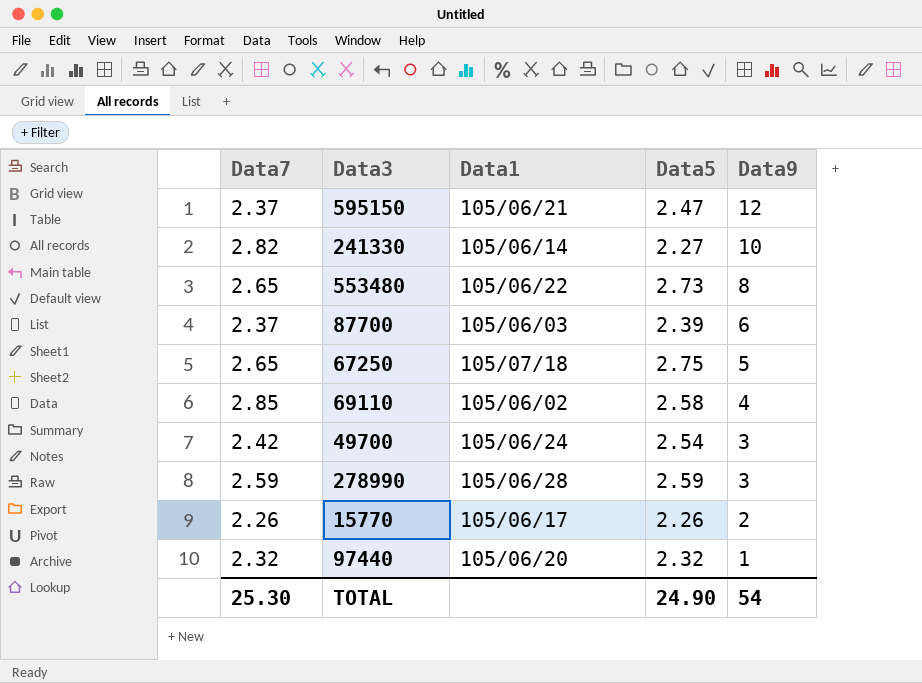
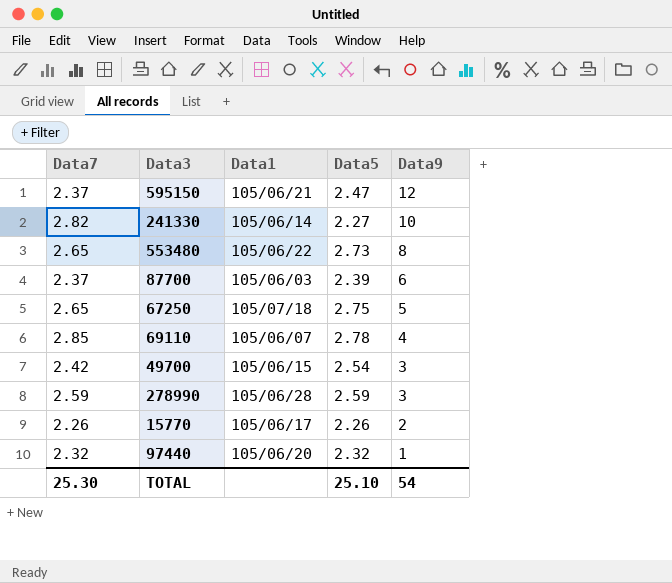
69110 | Data1: 105/06/02 -> 105/06/07
69110 | Data5: 2.58 -> 2.78
49700 | Data1: 105/06/24 -> 105/06/15
TOTAL | Data5: 24.90 -> 25.10

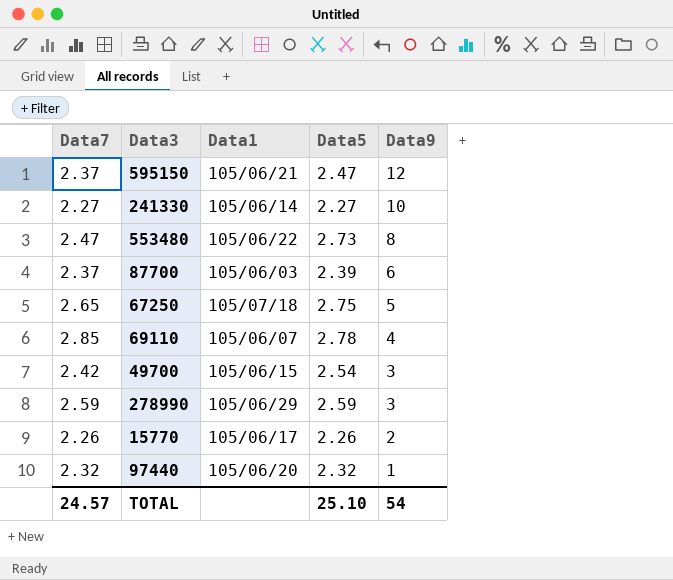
241330 | Data7: 2.82 -> 2.27
553480 | Data7: 2.65 -> 2.47
278990 | Data1: 105/06/28 -> 105/06/29
TOTAL | Data7: 25.30 -> 24.57

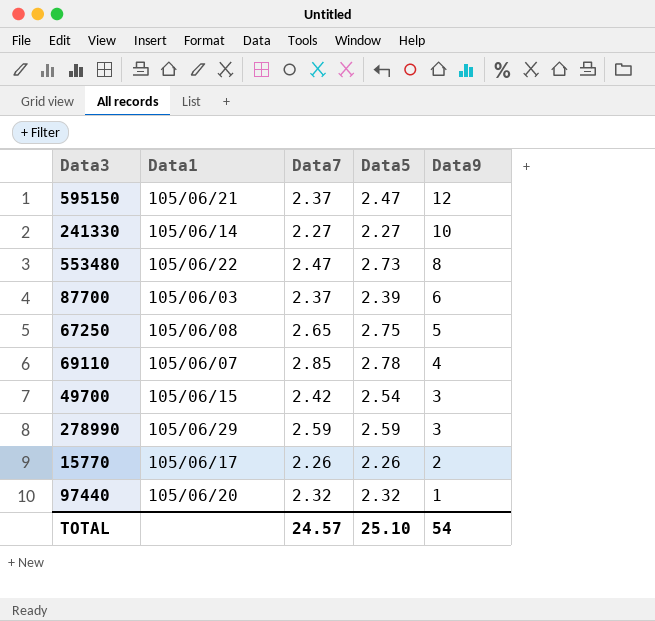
column Data7 | position: 1 -> 3
67250 | Data1: 105/07/18 -> 105/06/08

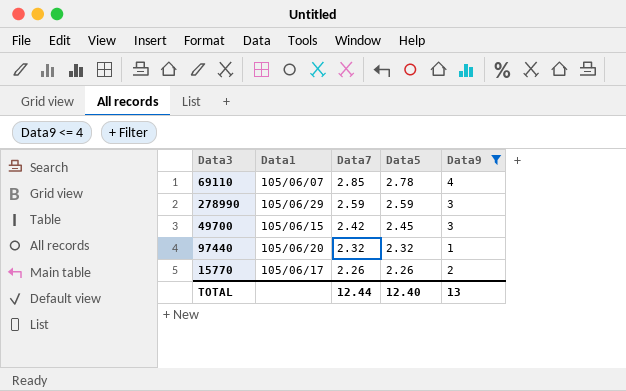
filter: none -> Data9 <= 4
row order: Data9 descending -> Data7 descending
49700 | Data5: 2.54 -> 2.45
TOTAL | Data7: 24.57 -> 12.44
TOTAL | Data5: 25.10 -> 12.40
TOTAL | Data9: 54 -> 13

